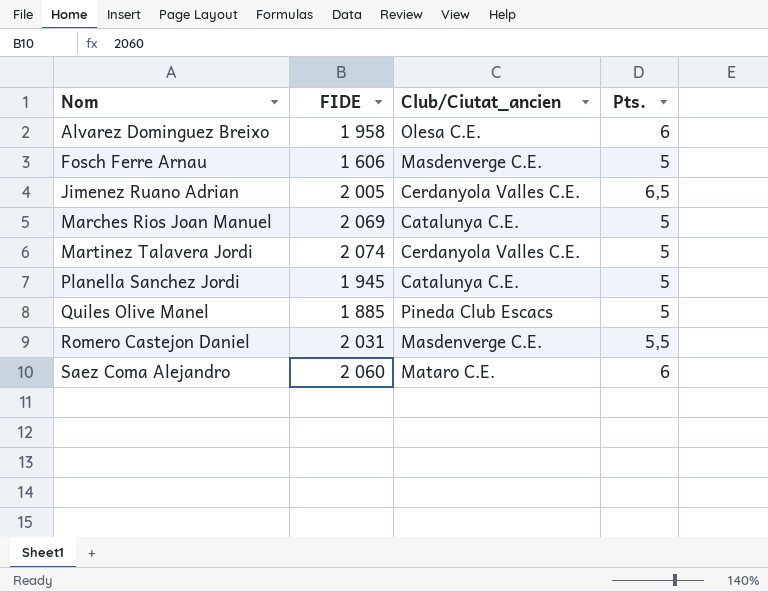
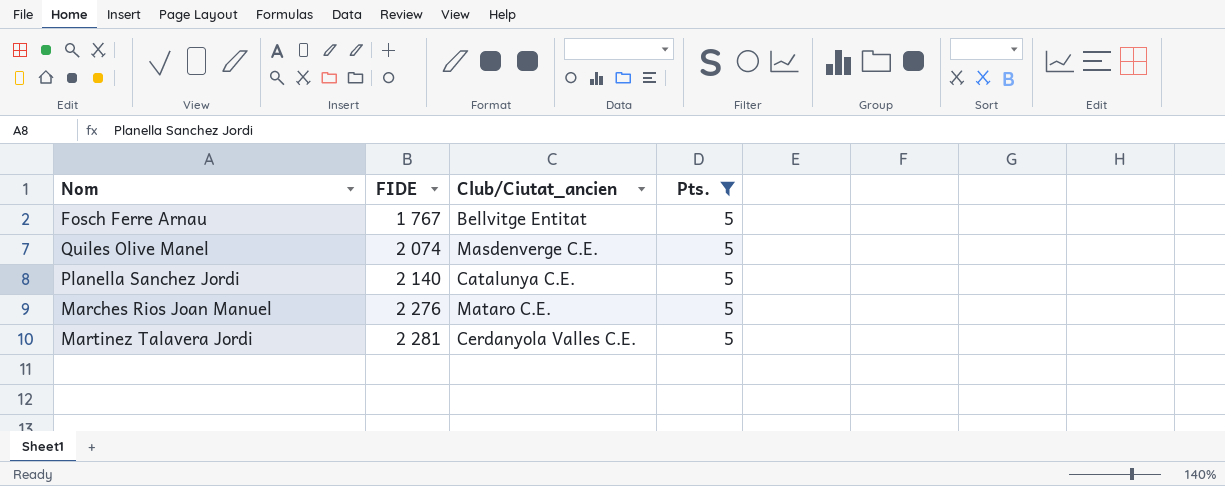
filter: none -> Pts. = 5
row order: Nom ascending -> FIDE ascending
Fosch Ferre Arnau | FIDE: 1 606 -> 1 767
Fosch Ferre Arnau | Club/Ciutat_ancien: Masdenverge C.E. -> Bellvitge Entitat
Quiles Olive Manel | FIDE: 1 885 -> 2 074
Quiles Olive Manel | Club/Ciutat_ancien: Pineda Club Escacs -> Masdenverge C.E.
Planella Sanchez Jordi | FIDE: 1 945 -> 2 140
Marches Rios Joan Manuel | FIDE: 2 069 -> 2 276
Marches Rios Joan Manuel | Club/Ciutat_ancien: Catalunya C.E. -> Mataro C.E.
Martinez Talavera Jordi | FIDE: 2 074 -> 2 281

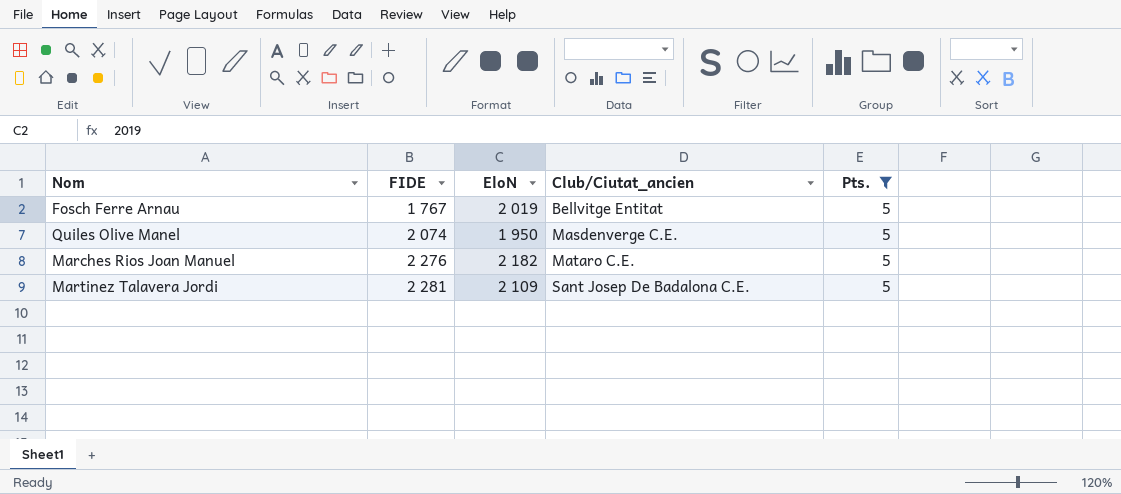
column EloN | position: none -> 3
row Planella Sanchez Jordi: 2 140 | Catalunya C.E. | 5 -> none
Martinez Talavera Jordi | Club/Ciutat_ancien: Cerdanyola Valles C.E. -> Sant Josep De Badalona C.E.

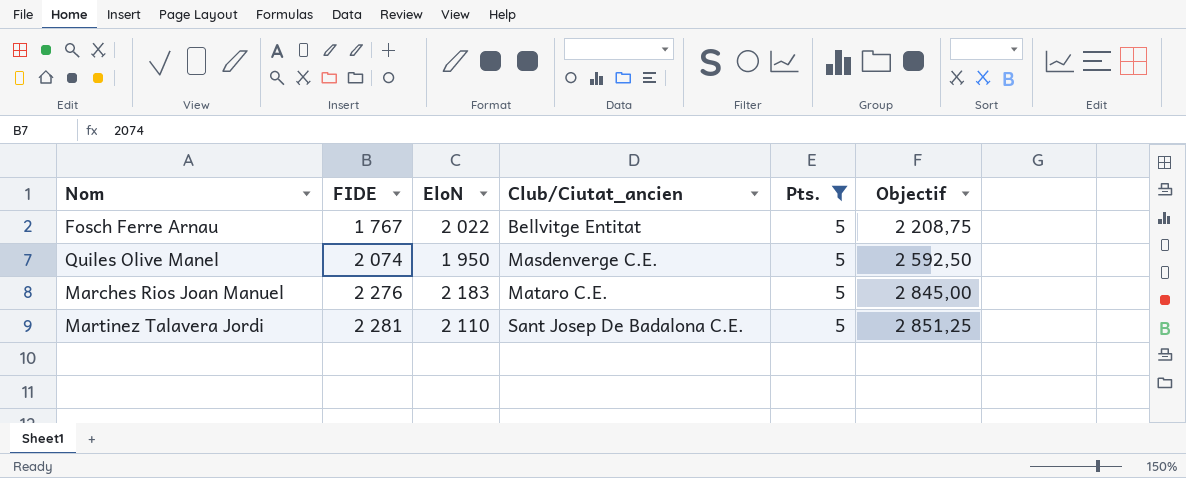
column Objectif | formula: none -> [FIDE] * 1,25
Fosch Ferre Arnau | EloN: 2 019 -> 2 022
Marches Rios Joan Manuel | EloN: 2 182 -> 2 183
Martinez Talavera Jordi | EloN: 2 109 -> 2 110

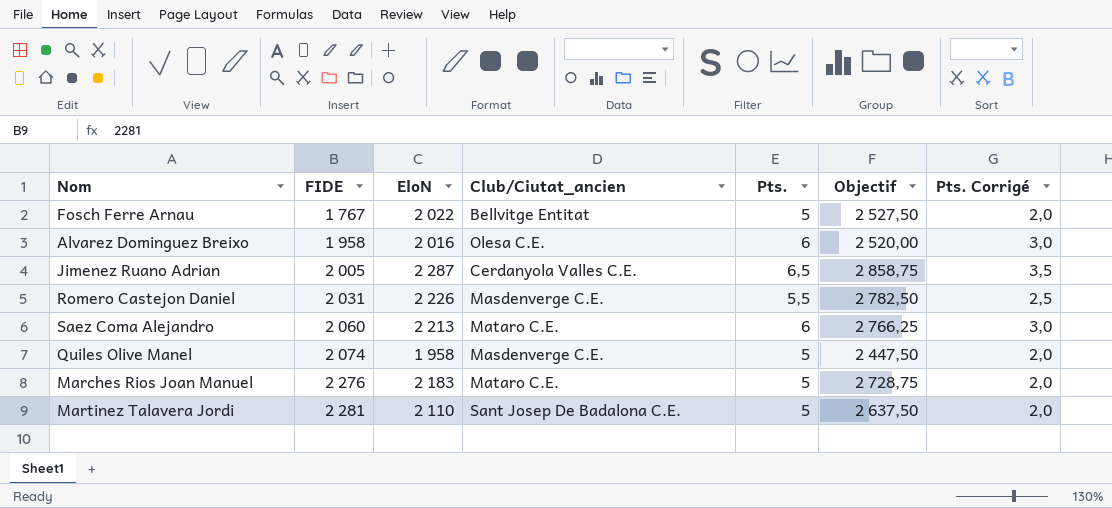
filter: Pts. = 5 -> none
column Objectif | formula: [FIDE] * 1,25 -> [EloN] * 1,25
column Pts. Corrigé | formula: none -> [Pts.] - 3
Quiles Olive Manel | EloN: 1 950 -> 1 958

